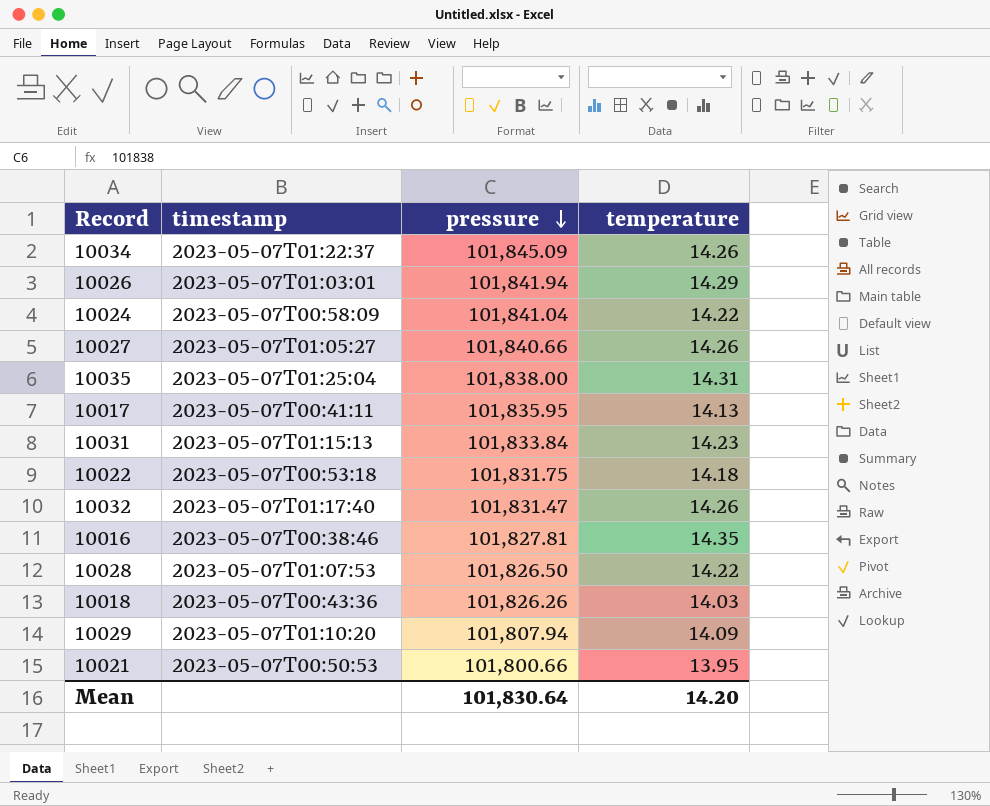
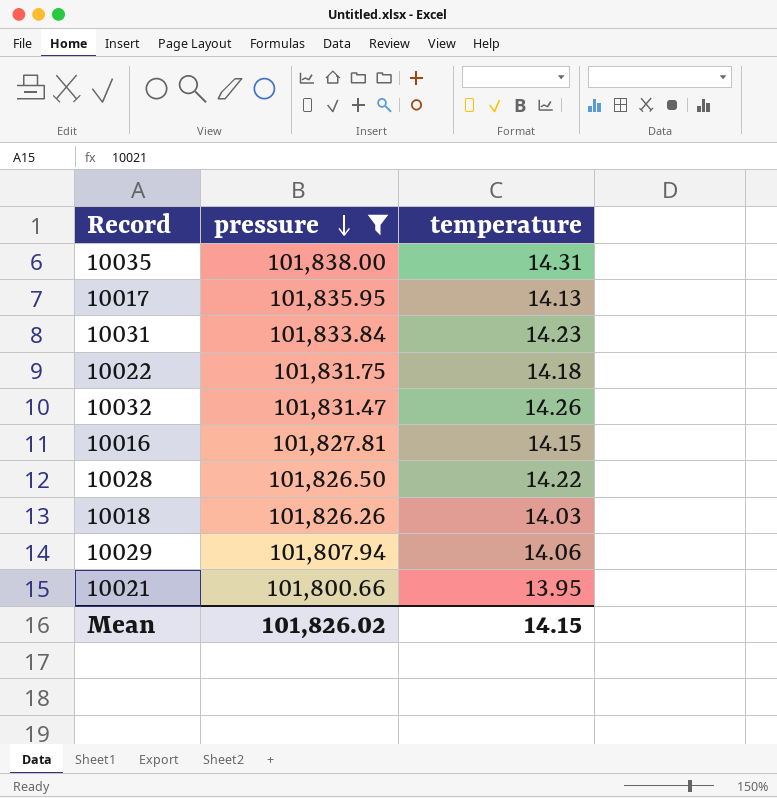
filter: none -> pressure <= 101,838.00
column timestamp | position: 2 -> none
10016 | temperature: 14.35 -> 14.15
10029 | temperature: 14.09 -> 14.06
Mean | pressure: 101,830.64 -> 101,826.02
Mean | temperature: 14.20 -> 14.15

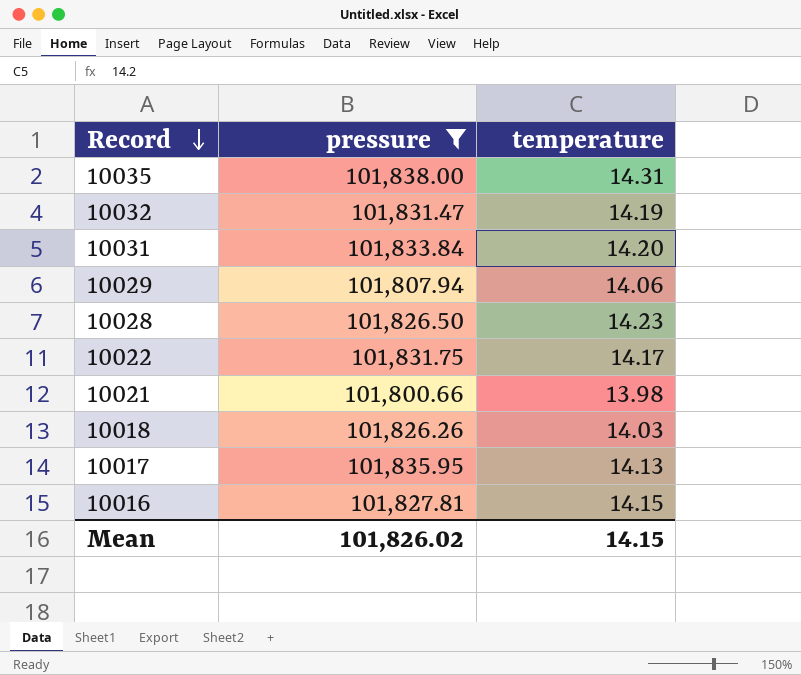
row order: pressure descending -> Record descending
10032 | temperature: 14.26 -> 14.19
10031 | temperature: 14.23 -> 14.20
10028 | temperature: 14.22 -> 14.23
10022 | temperature: 14.18 -> 14.17
10021 | temperature: 13.95 -> 13.98

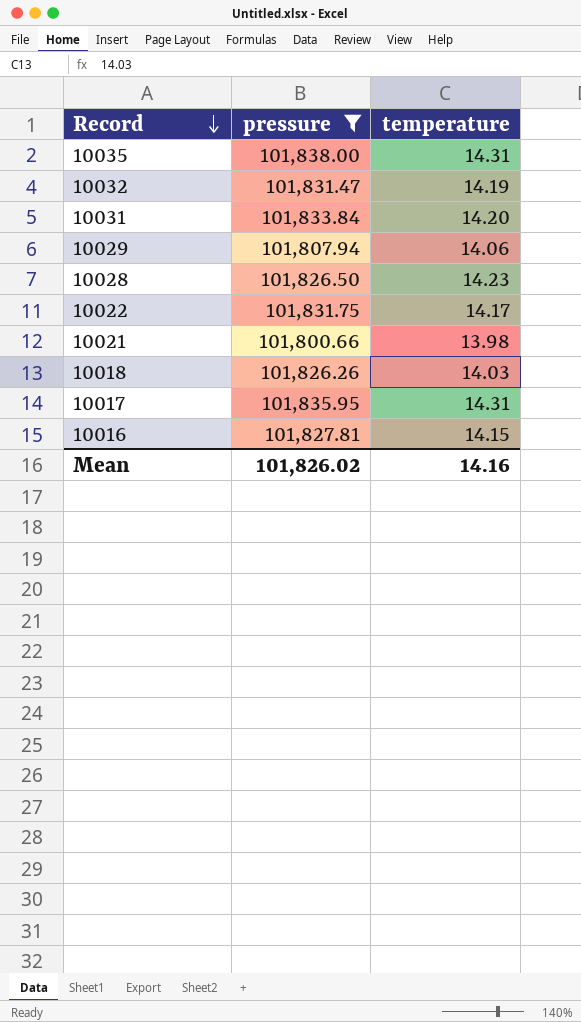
10017 | temperature: 14.13 -> 14.31
Mean | temperature: 14.15 -> 14.16

